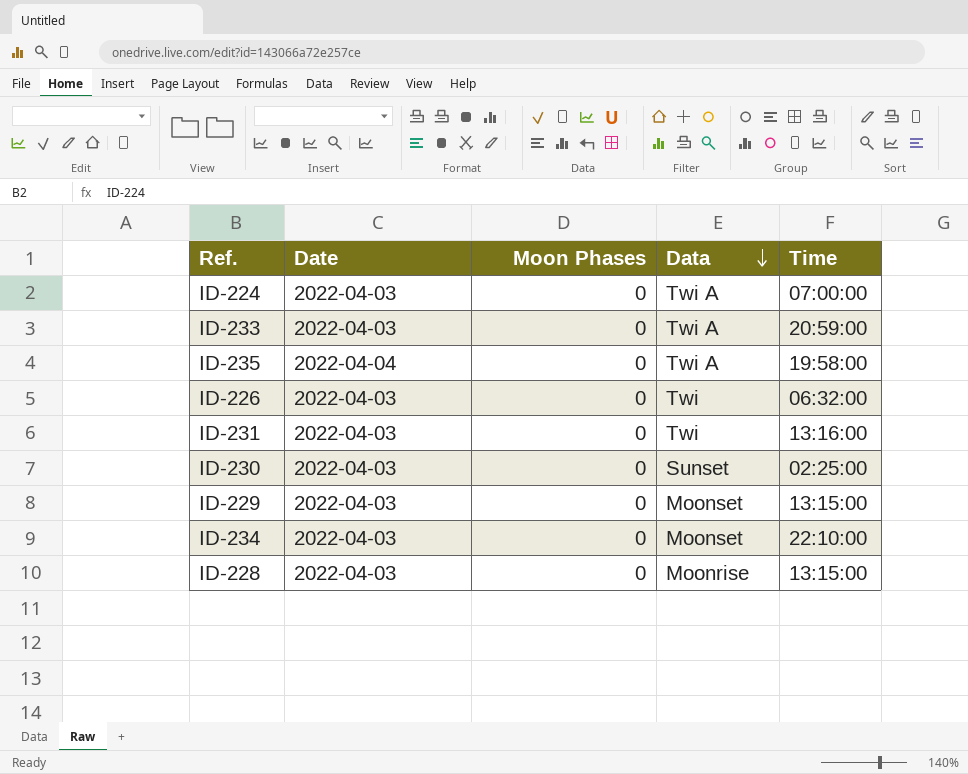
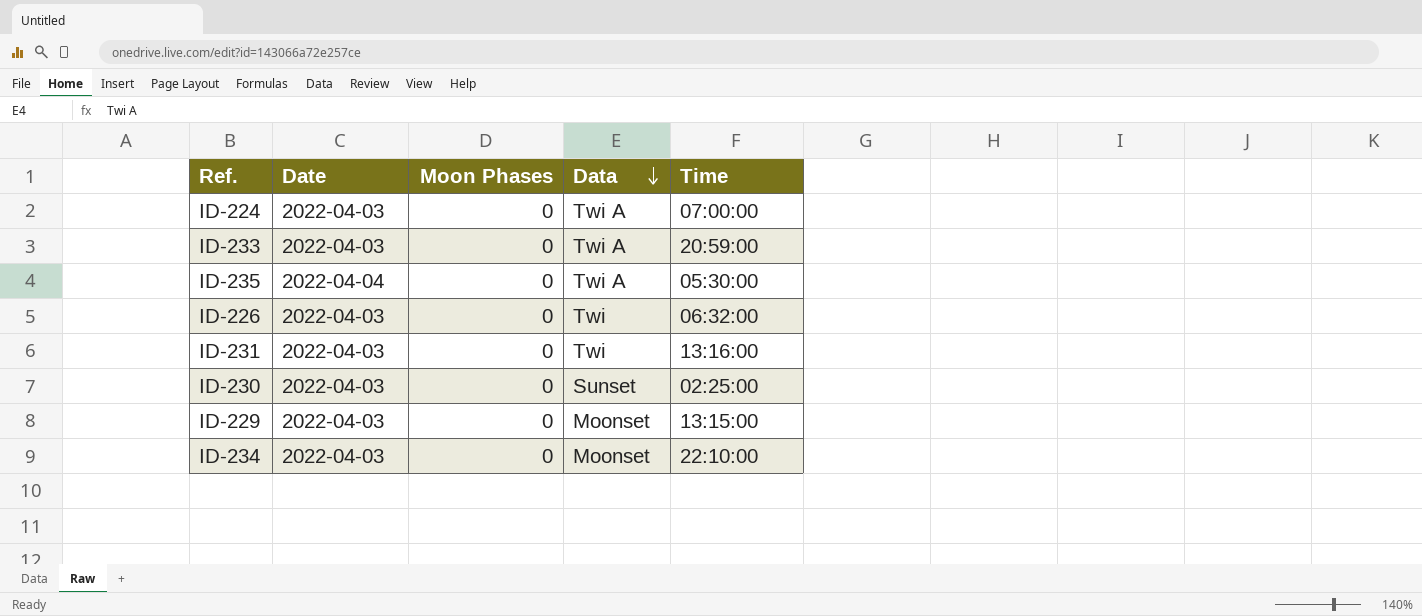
row ID-228: 2022-04-03 | 0 | Moonrise | 13:15:00 -> none
ID-235 | Time: 19:58:00 -> 05:30:00

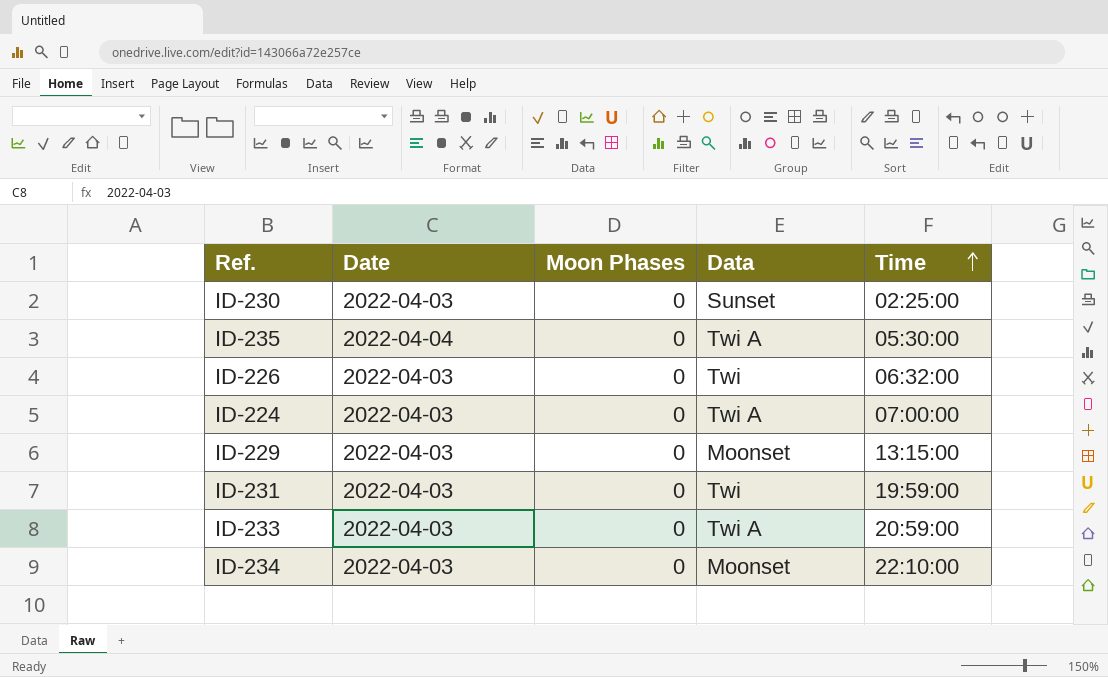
row order: Data descending -> Time ascending
ID-231 | Time: 13:16:00 -> 19:59:00

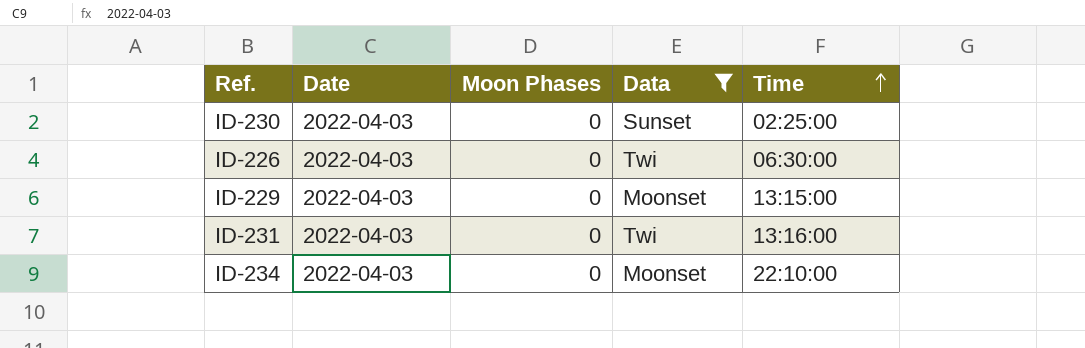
filter: none -> Data != Twi A
ID-226 | Time: 06:32:00 -> 06:30:00
ID-231 | Time: 19:59:00 -> 13:16:00

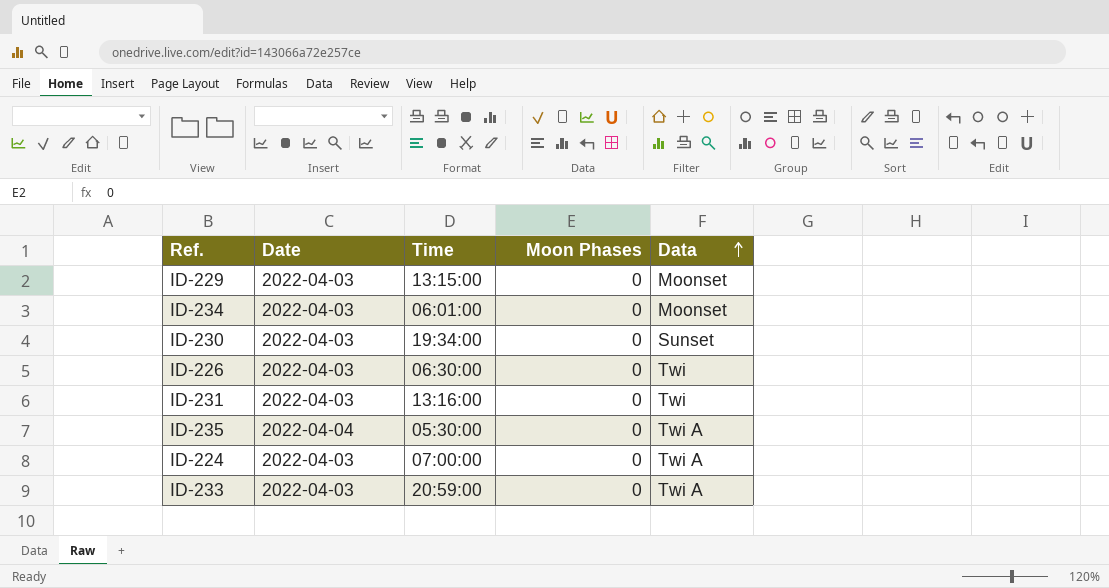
filter: Data != Twi A -> none
row order: Time ascending -> Data ascending
column Time | position: 5 -> 3
ID-234 | Time: 22:10:00 -> 06:01:00
ID-230 | Time: 02:25:00 -> 19:34:00

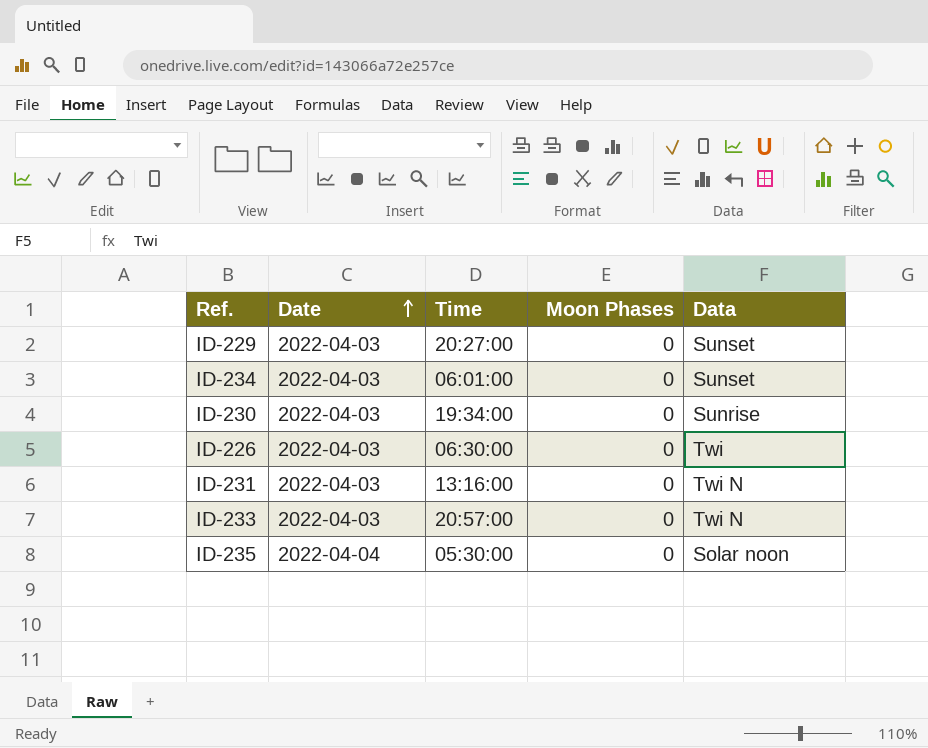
row order: Data ascending -> Date ascending
row ID-224: 2022-04-03 | 07:00:00 | 0 | Twi A -> none
ID-229 | Time: 13:15:00 -> 20:27:00
ID-229 | Data: Moonset -> Sunset
ID-234 | Data: Moonset -> Sunset
ID-230 | Data: Sunset -> Sunrise
ID-231 | Data: Twi -> Twi N
ID-233 | Time: 20:59:00 -> 20:57:00
ID-233 | Data: Twi A -> Twi N
ID-235 | Data: Twi A -> Solar noon

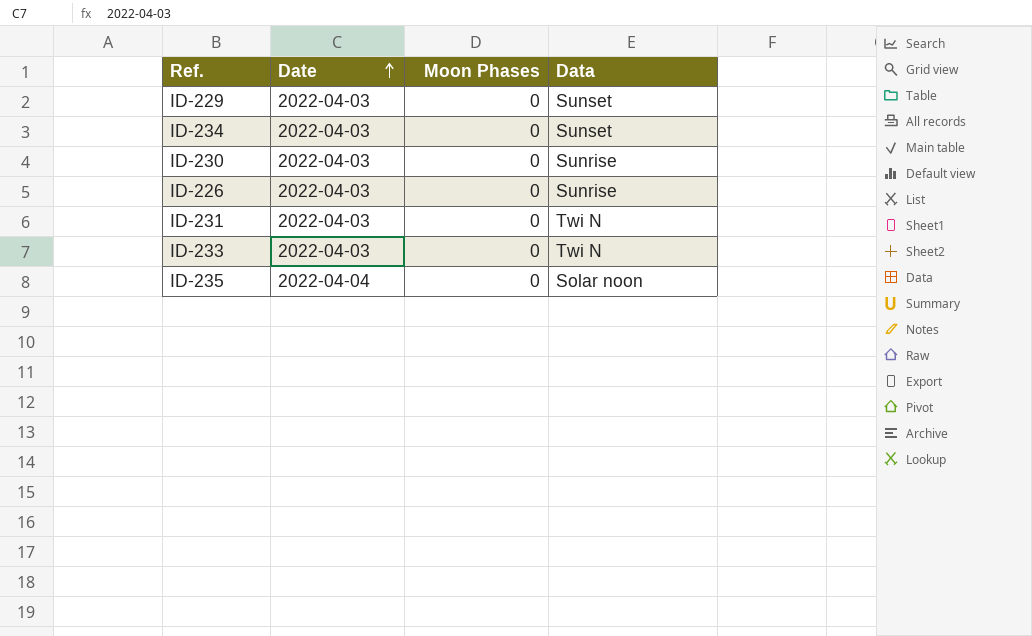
column Time | position: 3 -> none
ID-226 | Data: Twi -> Sunrise

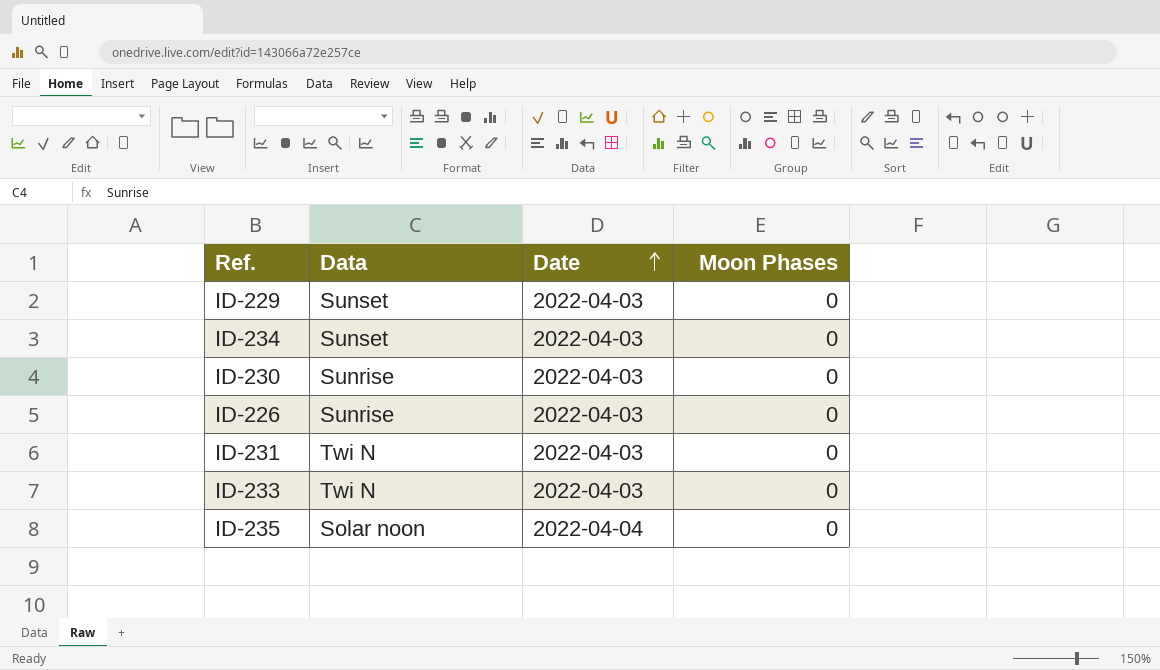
column Data | position: 4 -> 2

